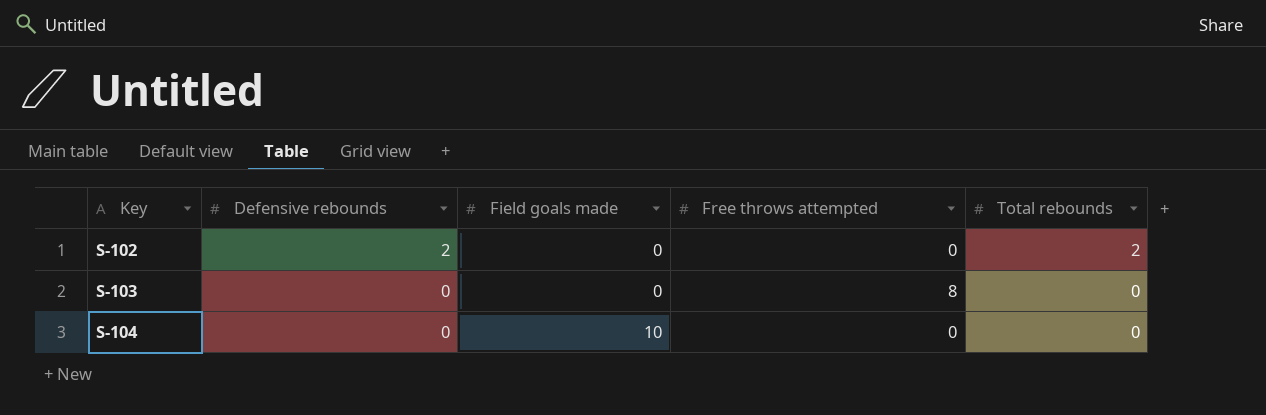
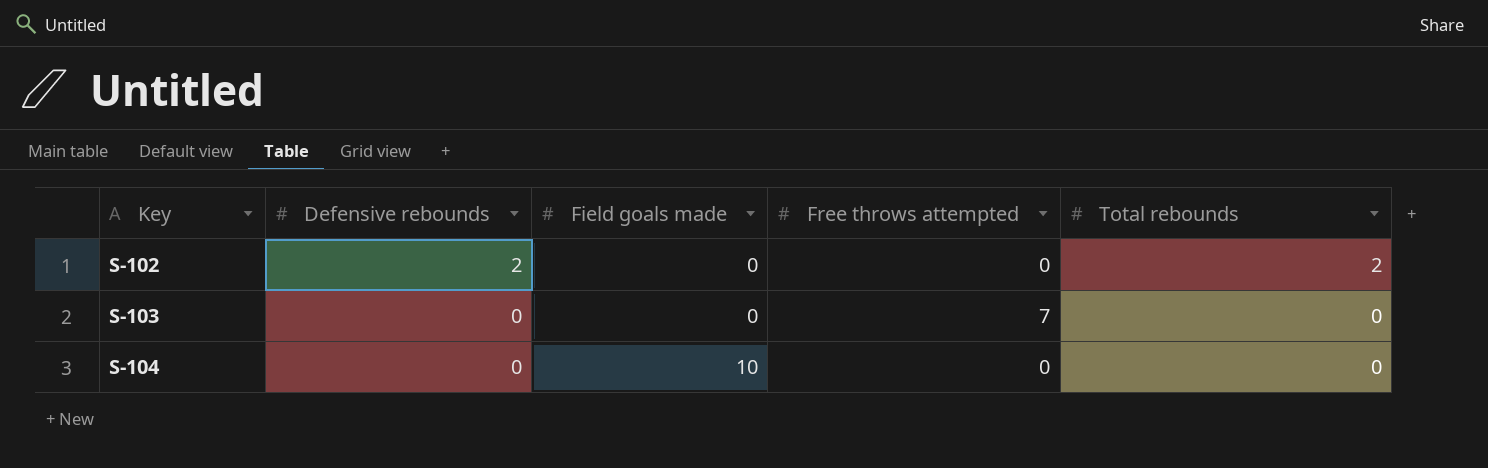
S-103 | Free throws attempted: 8 -> 7

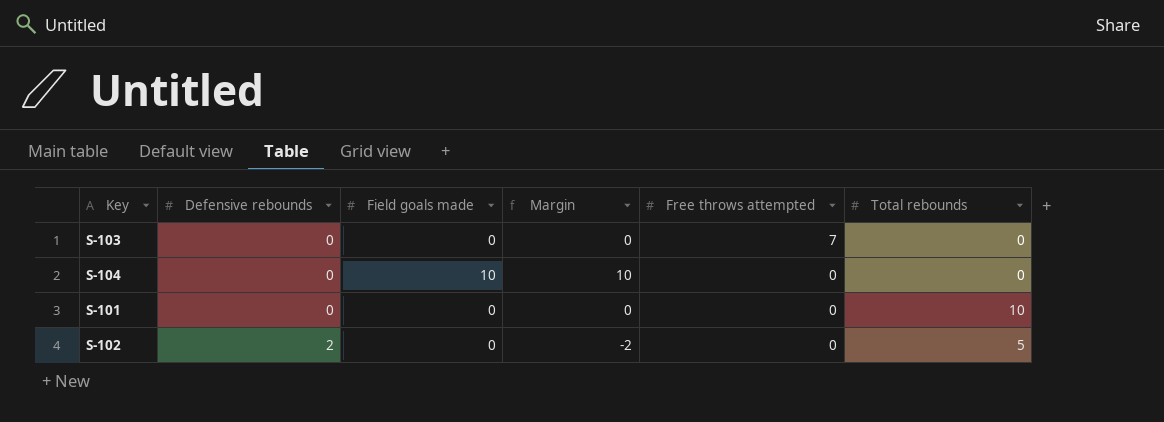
row order: Key ascending -> Defensive rebounds ascending
column Margin | formula: none -> [Field goals made] - [Defensive rebounds]
row S-101: none -> 0 | 0 | 0 | 0 | 10
S-102 | Total rebounds: 2 -> 5

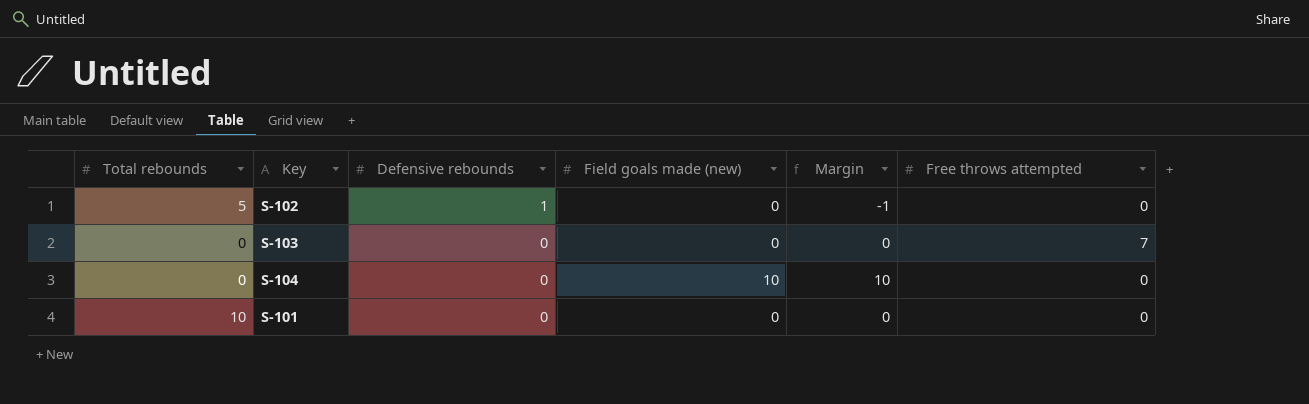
row order: Defensive rebounds ascending -> Defensive rebounds descending
column Total rebounds | position: 6 -> 1
column name: Field goals made -> Field goals made (new)
S-102 | Defensive rebounds: 2 -> 1
S-102 | Margin: -2 -> -1

